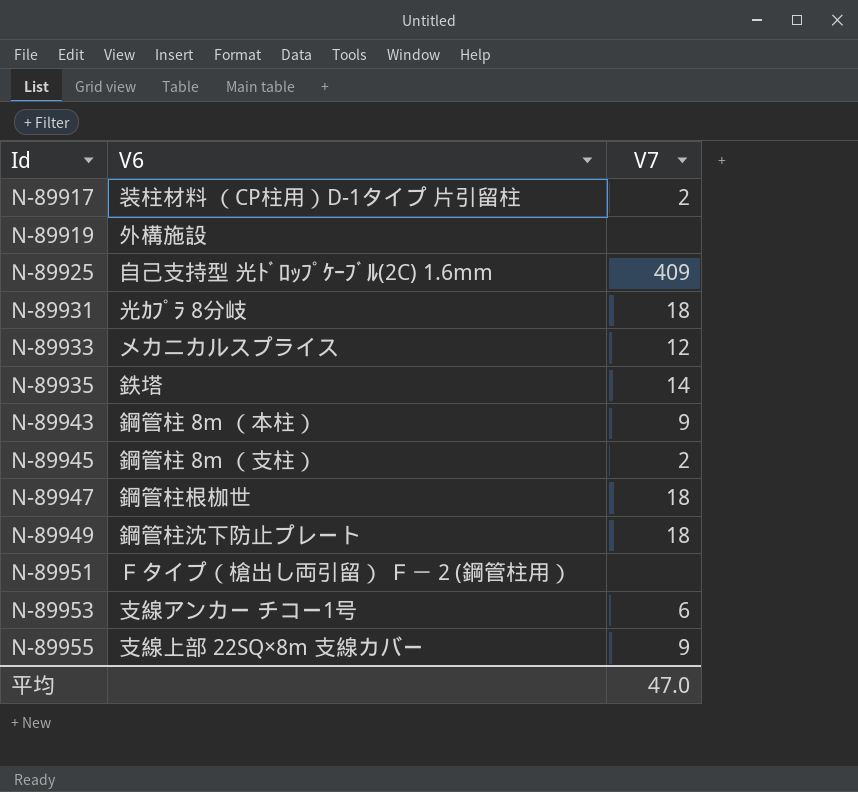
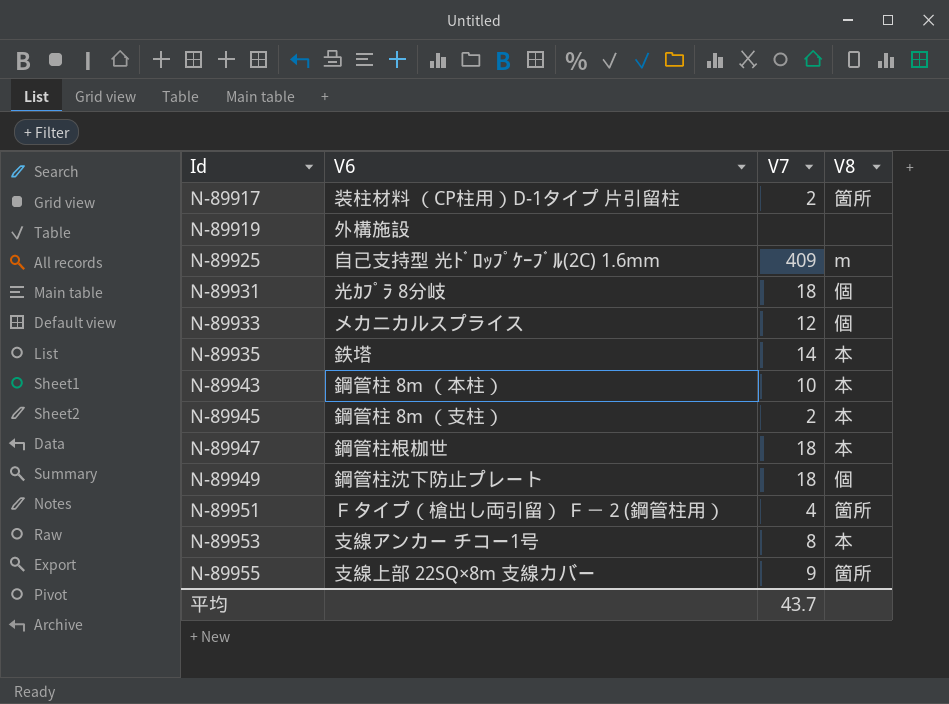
column V8 | position: none -> 4
N-89943 | V7: 9 -> 10
N-89951 | V7: none -> 4
N-89953 | V7: 6 -> 8
平均 | V7: 47.0 -> 43.7

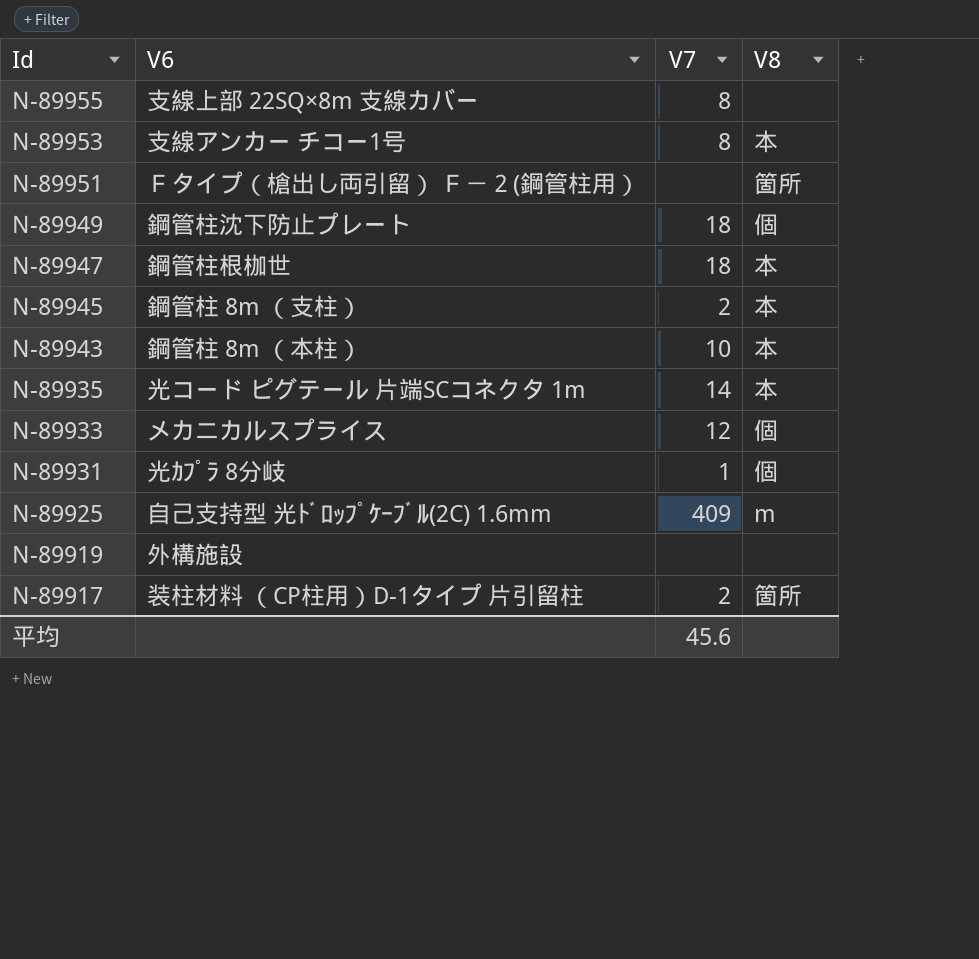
row order: Id ascending -> Id descending
N-89955 | V7: 9 -> 8
N-89955 | V8: 箇所 -> none
N-89951 | V7: 4 -> none
N-89935 | V6: 鉄塔 -> 光コード ピグテール 片端SCコネクタ 1m
N-89931 | V7: 18 -> 1
平均 | V7: 43.7 -> 45.6

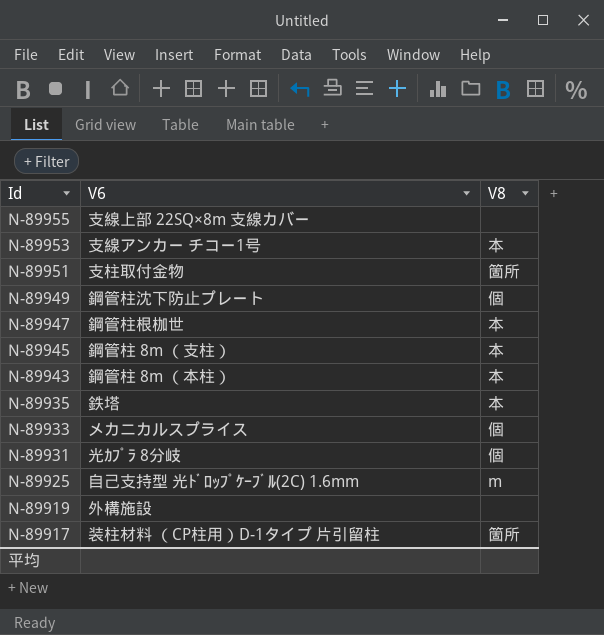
column V7 | position: 3 -> none
N-89951 | V6: Ｆタイプ（槍出し両引留） Ｆ－２(鋼管柱用） -> 支柱取付金物
N-89935 | V6: 光コード ピグテール 片端SCコネクタ 1m -> 鉄塔

